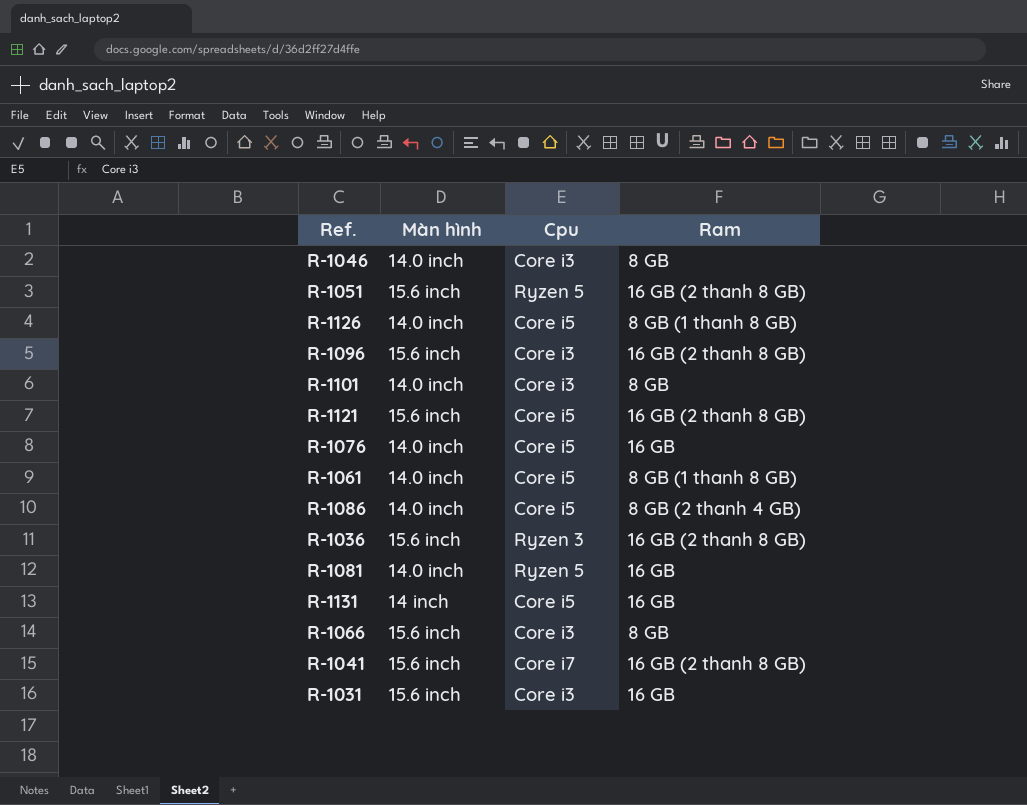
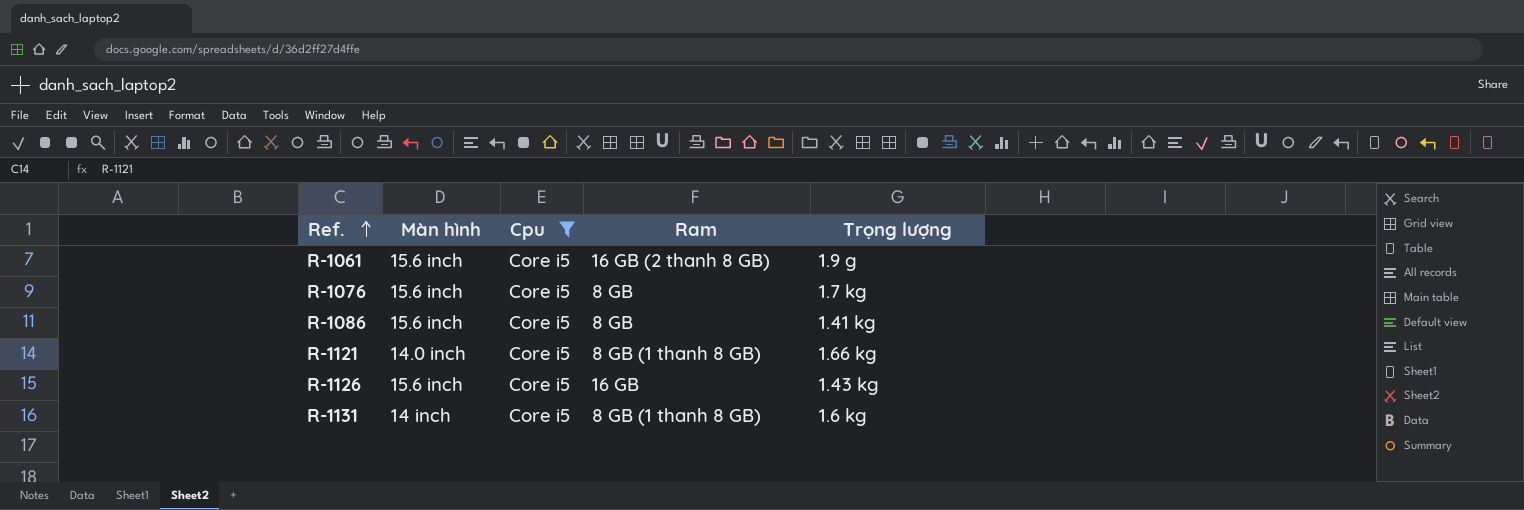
filter: none -> Cpu = Core i5
row order: none -> Ref. ascending
column Trọng lượng | position: none -> 5
R-1061 | Màn hình: 14.0 inch -> 15.6 inch
R-1061 | Ram: 8 GB (1 thanh 8 GB) -> 16 GB (2 thanh 8 GB)
R-1076 | Màn hình: 14.0 inch -> 15.6 inch
R-1076 | Ram: 16 GB -> 8 GB
R-1086 | Màn hình: 14.0 inch -> 15.6 inch
R-1086 | Ram: 8 GB (2 thanh 4 GB) -> 8 GB
R-1121 | Màn hình: 15.6 inch -> 14.0 inch
R-1121 | Ram: 16 GB (2 thanh 8 GB) -> 8 GB (1 thanh 8 GB)
R-1126 | Màn hình: 14.0 inch -> 15.6 inch
R-1126 | Ram: 8 GB (1 thanh 8 GB) -> 16 GB
R-1131 | Ram: 16 GB -> 8 GB (1 thanh 8 GB)

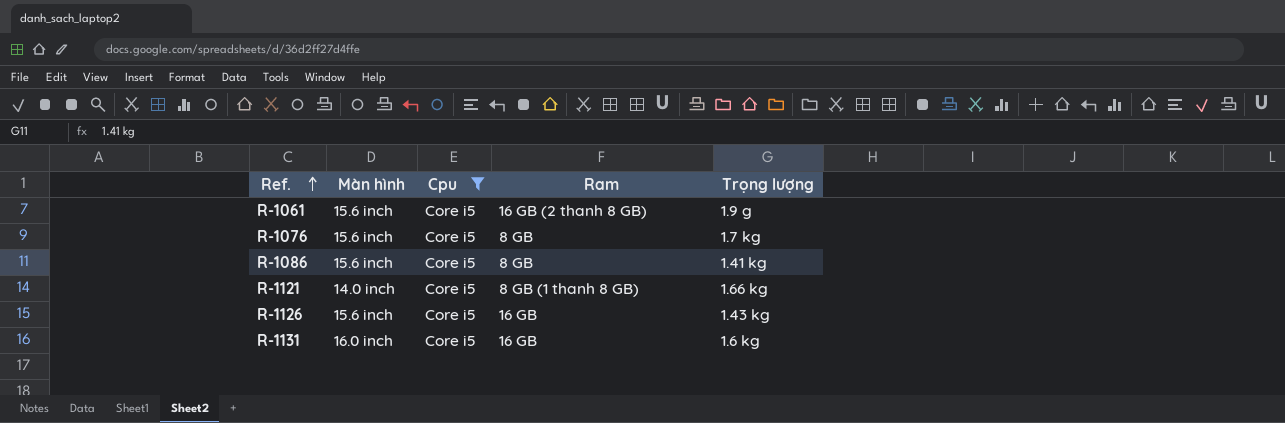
R-1131 | Màn hình: 14 inch -> 16.0 inch
R-1131 | Ram: 8 GB (1 thanh 8 GB) -> 16 GB

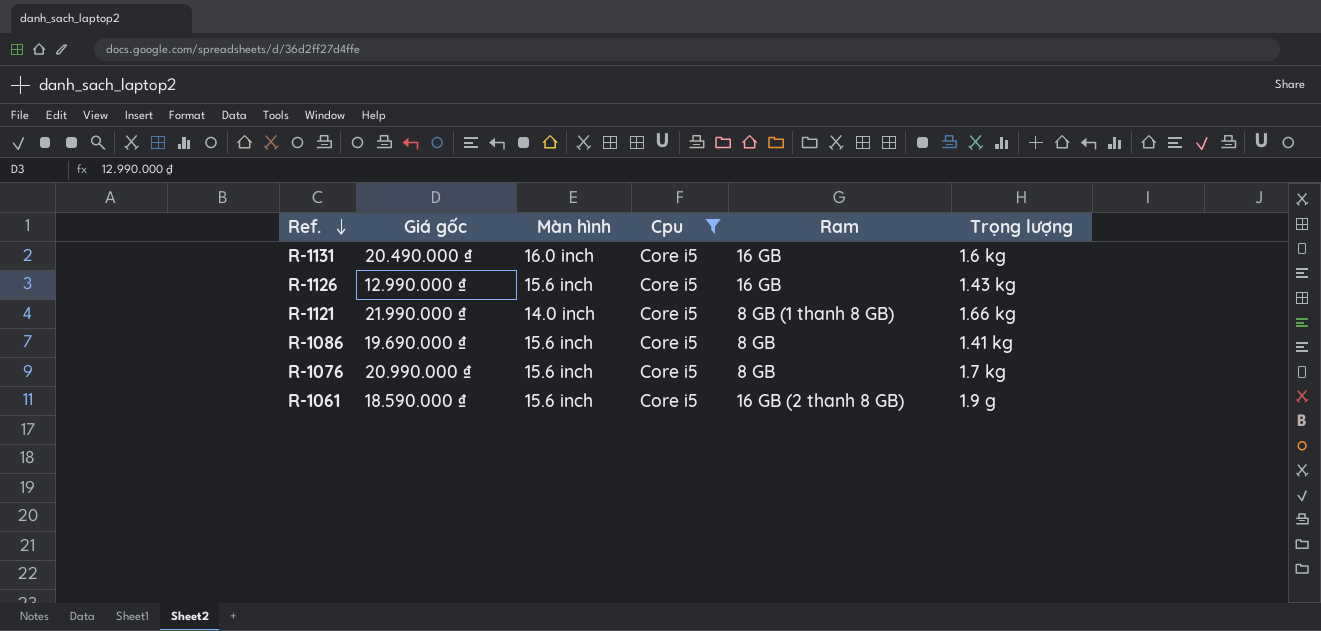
row order: Ref. ascending -> Ref. descending
column Giá gốc | position: none -> 2

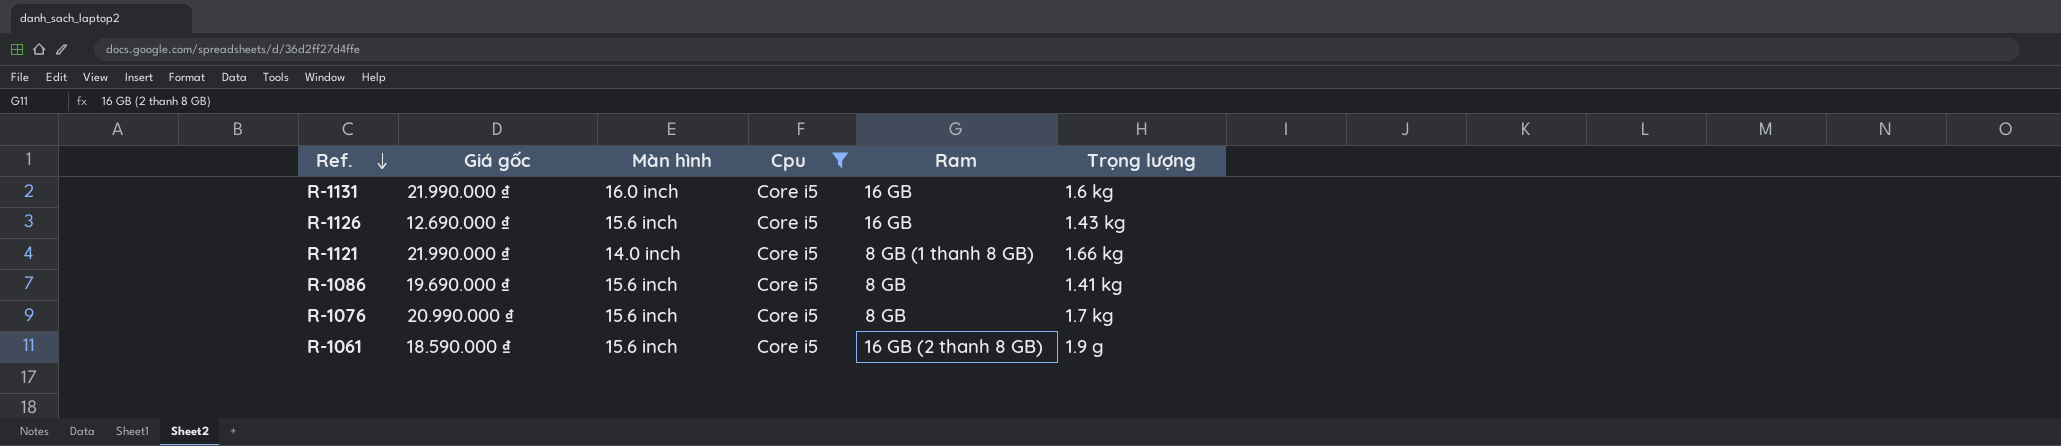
R-1131 | Giá gốc: 20.490.000 ₫ -> 21.990.000 ₫
R-1126 | Giá gốc: 12.990.000 ₫ -> 12.690.000 ₫

